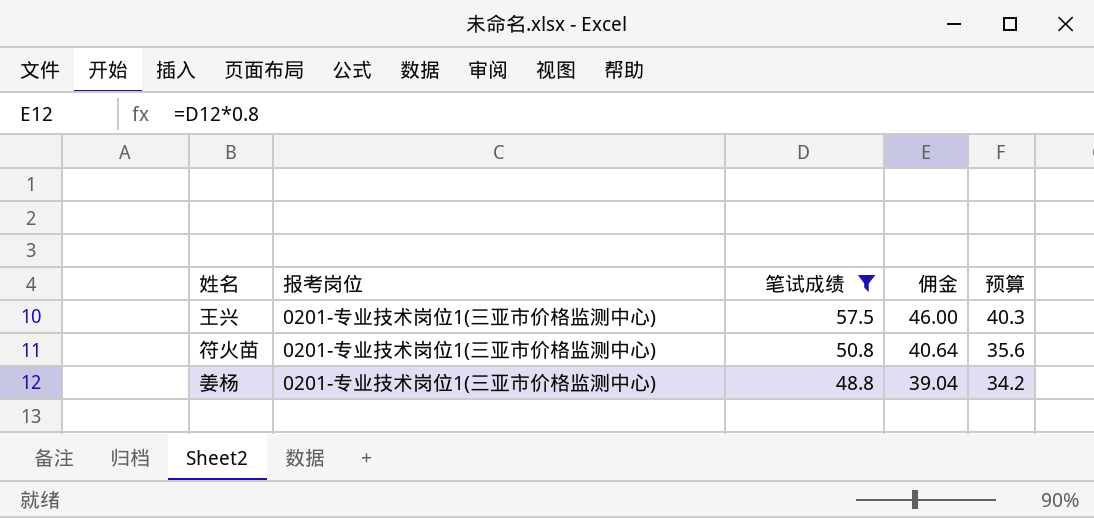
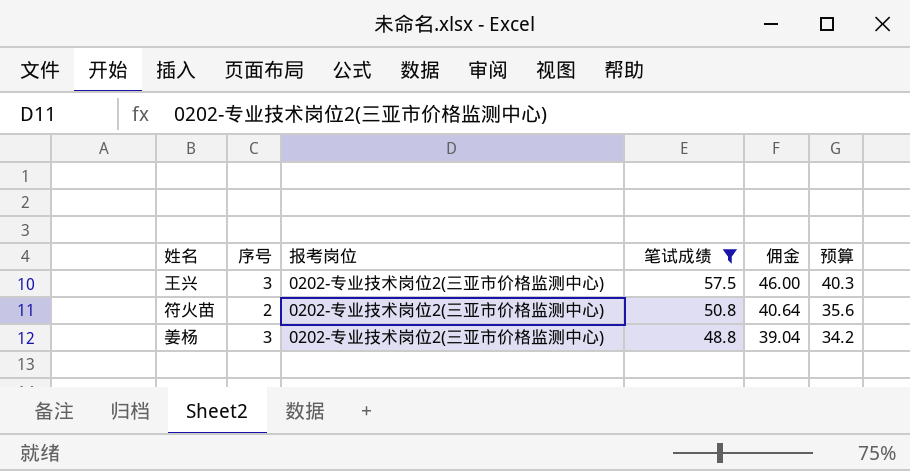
column 序号 | position: none -> 2
王兴 | 报考岗位: 0201-专业技术岗位1(三亚市价格监测中心) -> 0202-专业技术岗位2(三亚市价格监测中心)
符火苗 | 报考岗位: 0201-专业技术岗位1(三亚市价格监测中心) -> 0202-专业技术岗位2(三亚市价格监测中心)
姜杨 | 报考岗位: 0201-专业技术岗位1(三亚市价格监测中心) -> 0202-专业技术岗位2(三亚市价格监测中心)

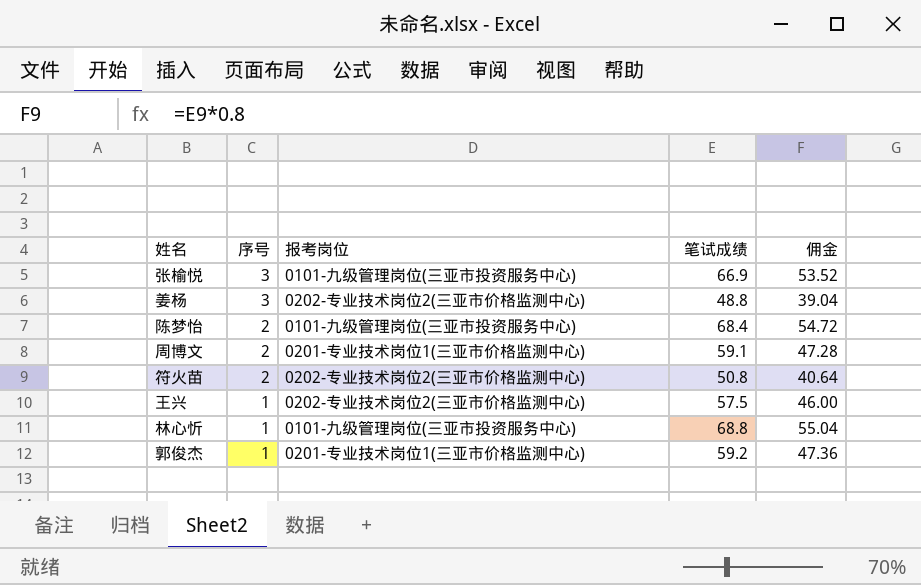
filter: 笔试成绩 <= 57.5 -> none
row order: 笔试成绩 descending -> 序号 descending
column 预算 | formula: [笔试成绩] * 0.7 -> none
王兴 | 序号: 3 -> 1

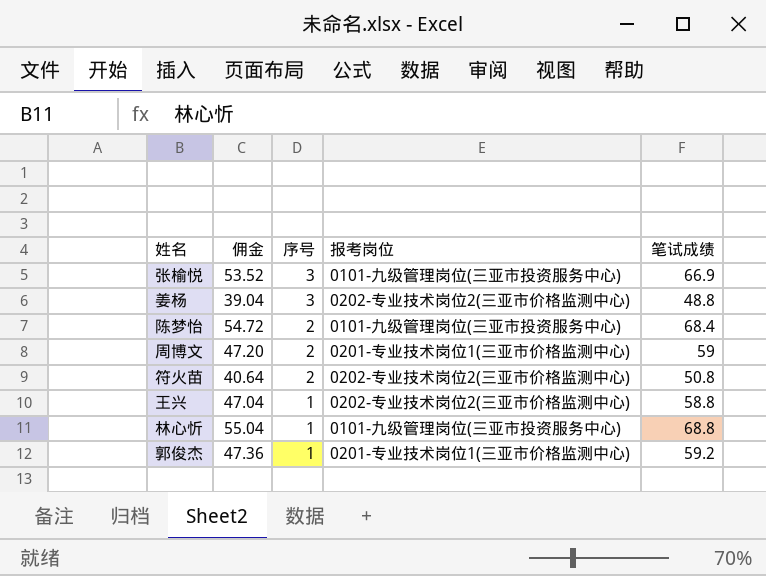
column 佣金 | position: 5 -> 2
周博文 | 佣金: 47.28 -> 47.20
周博文 | 笔试成绩: 59.1 -> 59
王兴 | 佣金: 46.00 -> 47.04
王兴 | 笔试成绩: 57.5 -> 58.8

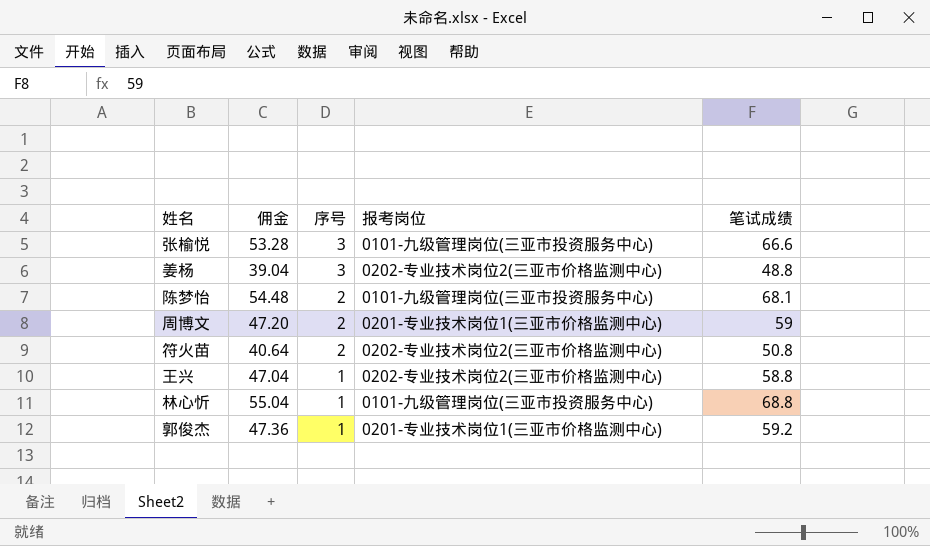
张榆悦 | 佣金: 53.52 -> 53.28
张榆悦 | 笔试成绩: 66.9 -> 66.6
陈梦怡 | 佣金: 54.72 -> 54.48
陈梦怡 | 笔试成绩: 68.4 -> 68.1

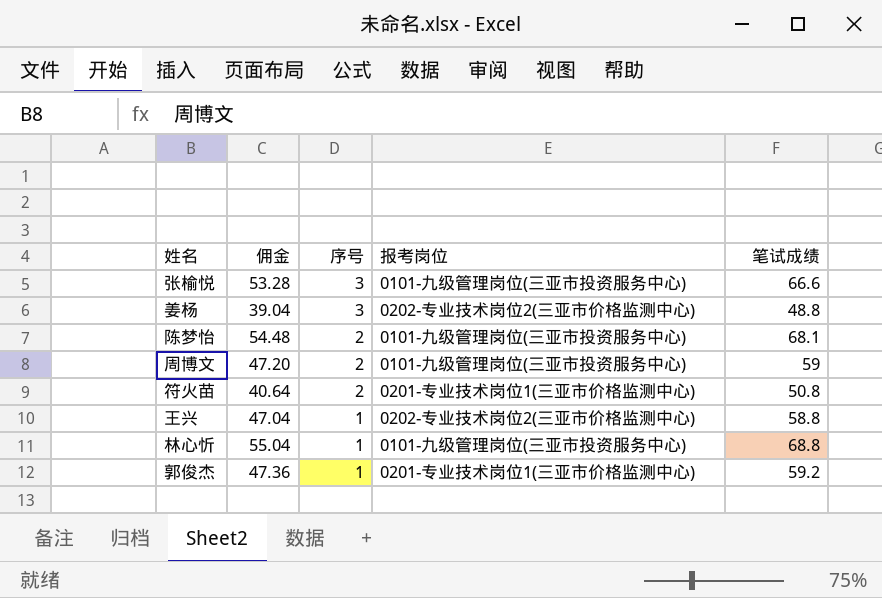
周博文 | 报考岗位: 0201-专业技术岗位1(三亚市价格监测中心) -> 0101-九级管理岗位(三亚市投资服务中心)
符火苗 | 报考岗位: 0202-专业技术岗位2(三亚市价格监测中心) -> 0201-专业技术岗位1(三亚市价格监测中心)

